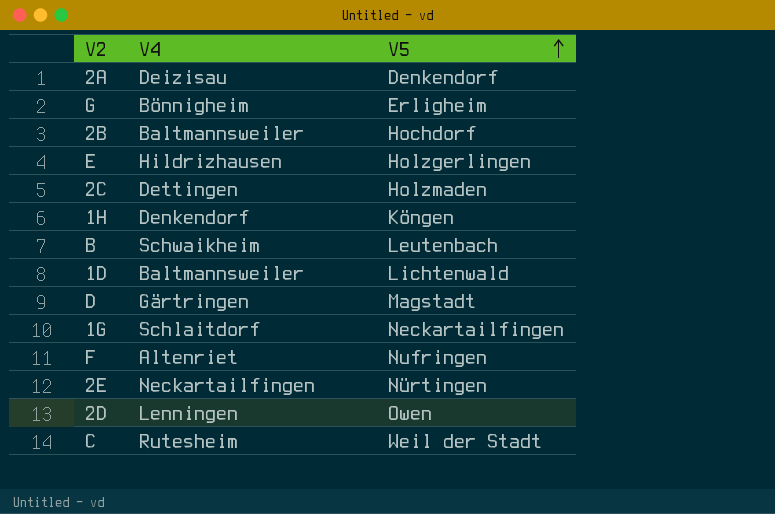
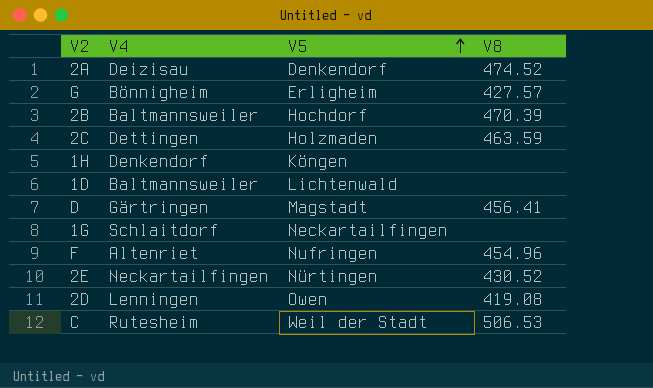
column V8 | position: none -> 4
row E: Hildrizhausen | Holzgerlingen -> none
row B: Schwaikheim | Leutenbach -> none

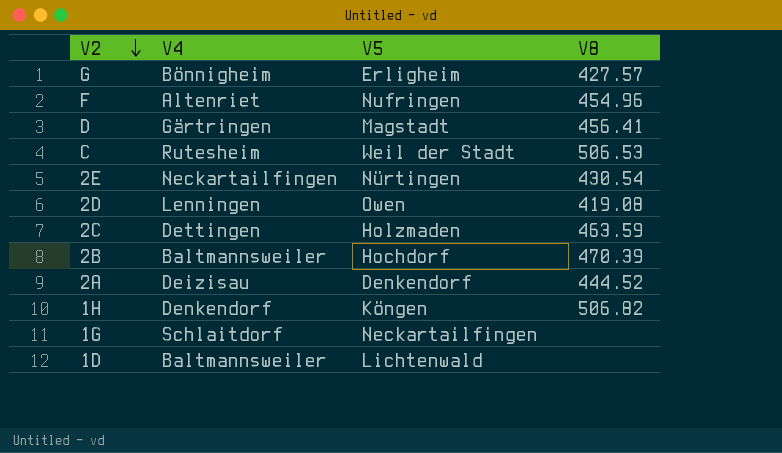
row order: V5 ascending -> V2 descending
2E | V8: 430.52 -> 430.54
2A | V8: 474.52 -> 444.52
1H | V8: none -> 506.82

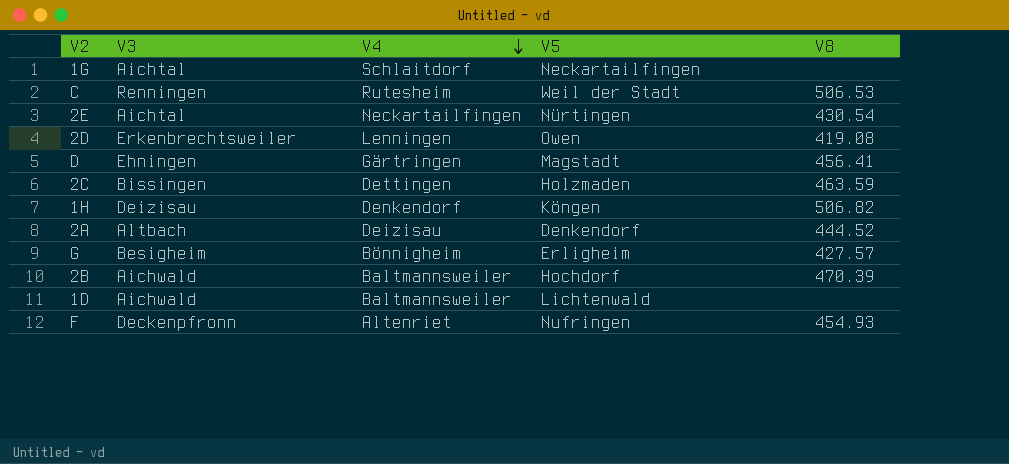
row order: V2 descending -> V4 descending
column V3 | position: none -> 2
F | V8: 454.96 -> 454.93

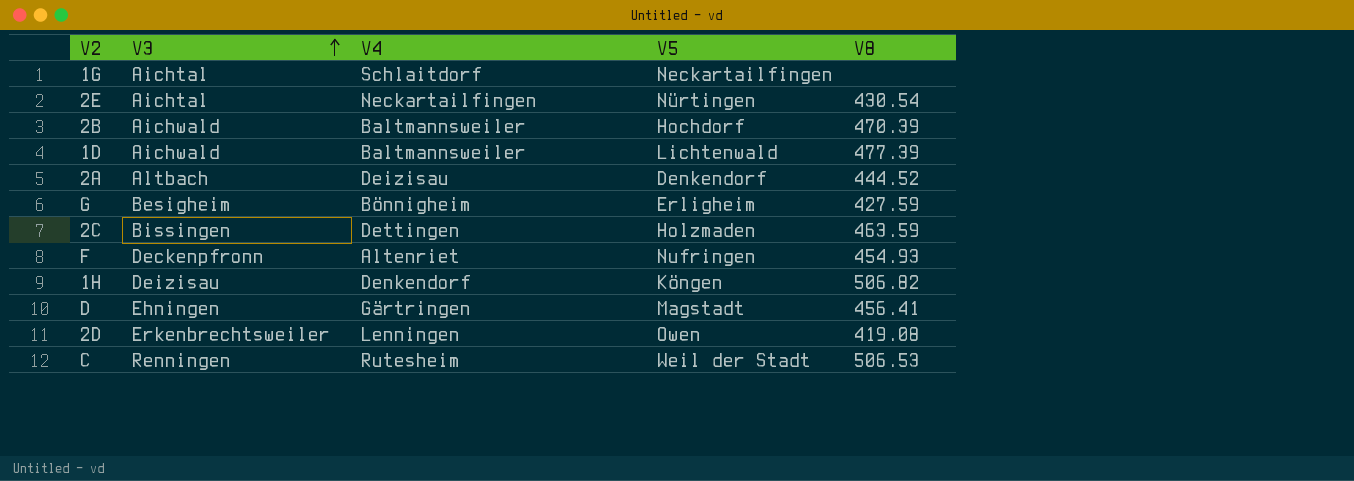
row order: V4 descending -> V3 ascending
1D | V8: none -> 477.39
G | V8: 427.57 -> 427.59

